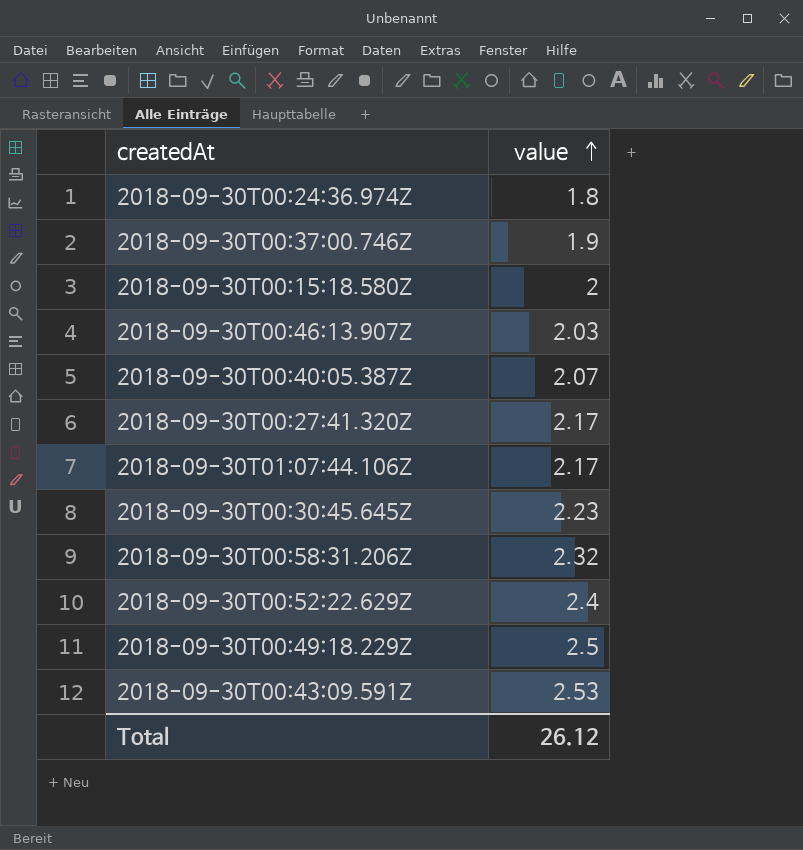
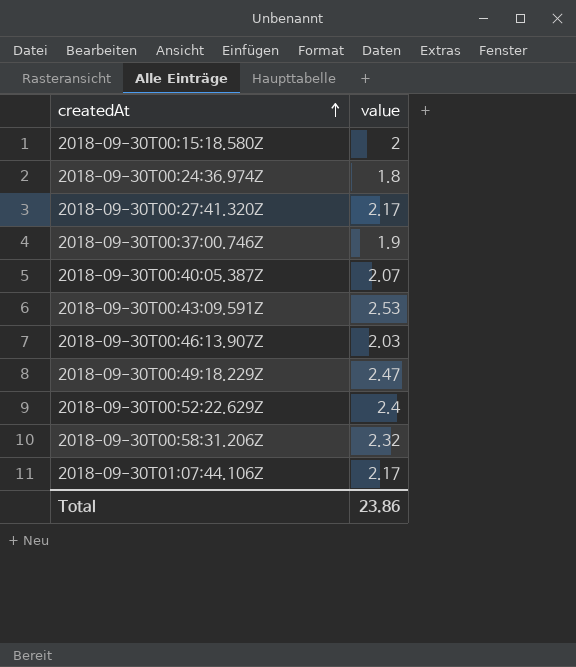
row order: value ascending -> createdAt ascending
row 2018-09-30T00:30:45.645Z: 2.23 -> none
2018-09-30T00:49:18.229Z | value: 2.5 -> 2.47
Total | value: 26.12 -> 23.86

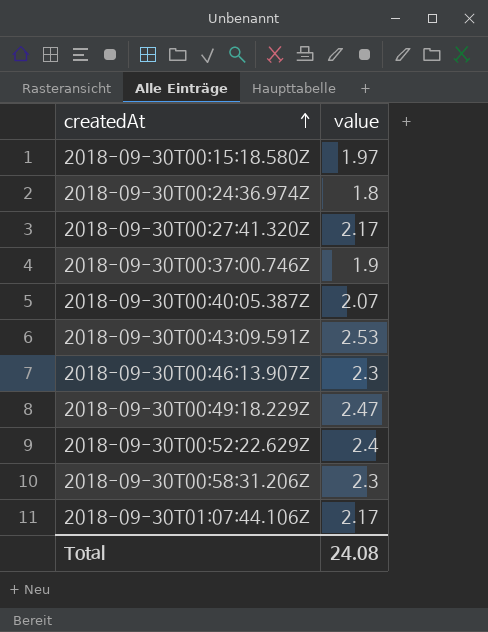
2018-09-30T00:15:18.580Z | value: 2 -> 1.97
2018-09-30T00:46:13.907Z | value: 2.03 -> 2.3
2018-09-30T00:58:31.206Z | value: 2.32 -> 2.3
Total | value: 23.86 -> 24.08

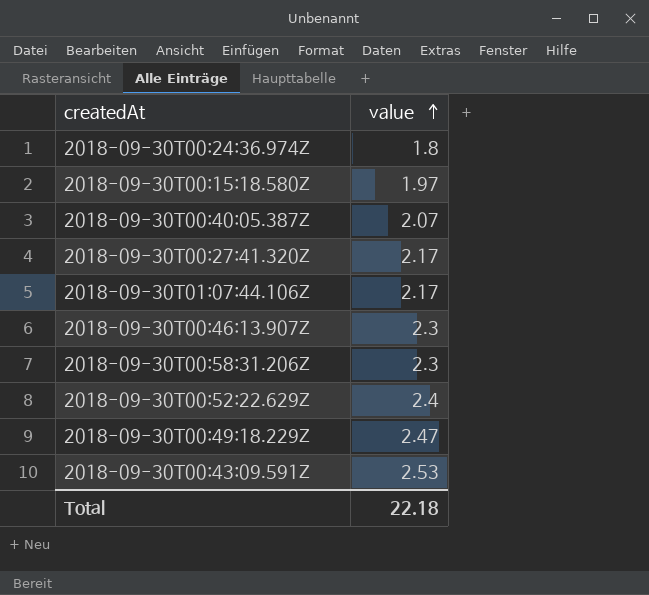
row order: createdAt ascending -> value ascending
row 2018-09-30T00:37:00.746Z: 1.9 -> none
Total | value: 24.08 -> 22.18

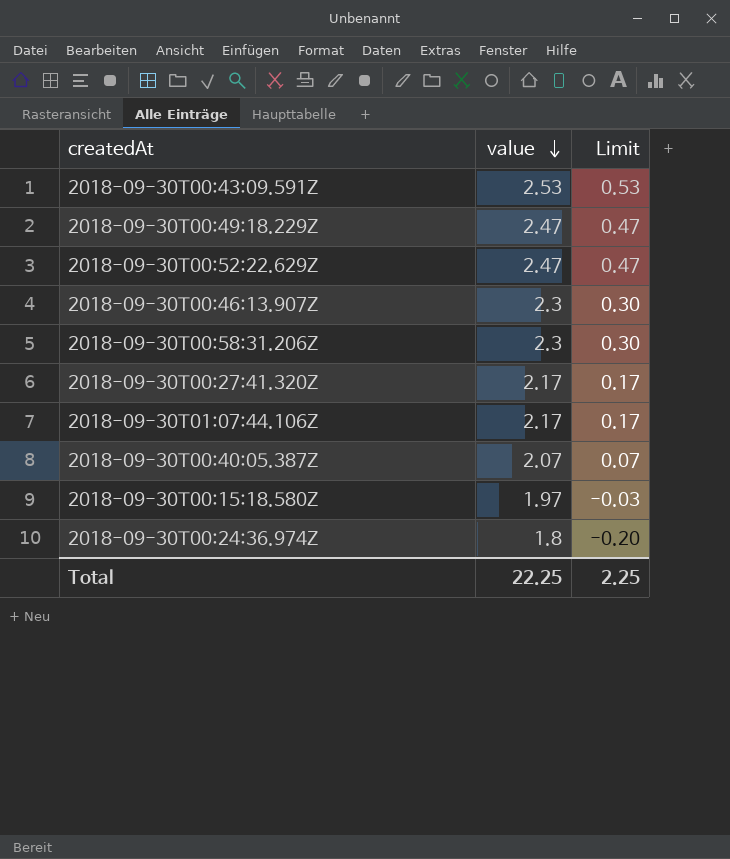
row order: value ascending -> value descending
column Limit | formula: none -> [value] - 2
2018-09-30T00:52:22.629Z | value: 2.4 -> 2.47
Total | value: 22.18 -> 22.25

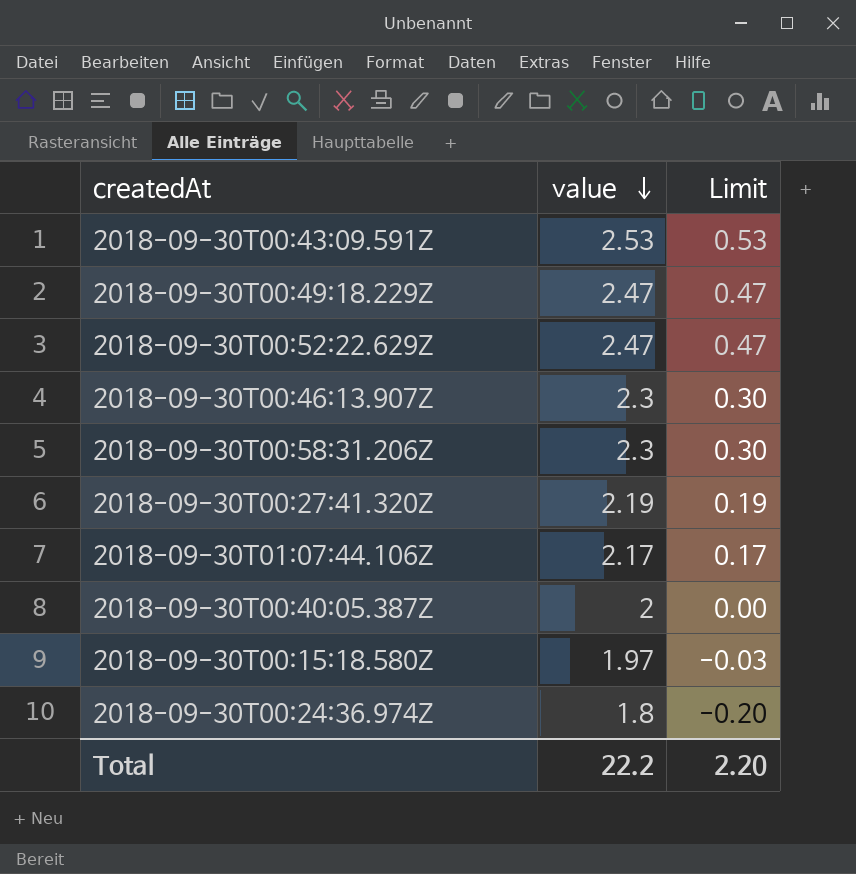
2018-09-30T00:27:41.320Z | value: 2.17 -> 2.19
2018-09-30T00:27:41.320Z | Limit: 0.17 -> 0.19
2018-09-30T00:40:05.387Z | value: 2.07 -> 2
2018-09-30T00:40:05.387Z | Limit: 0.07 -> 0.00
Total | value: 22.25 -> 22.2
Total | Limit: 2.25 -> 2.20

